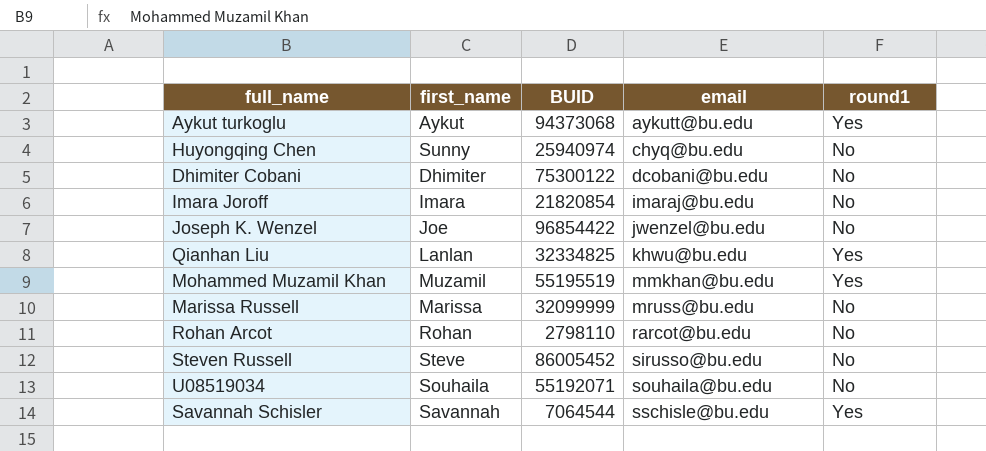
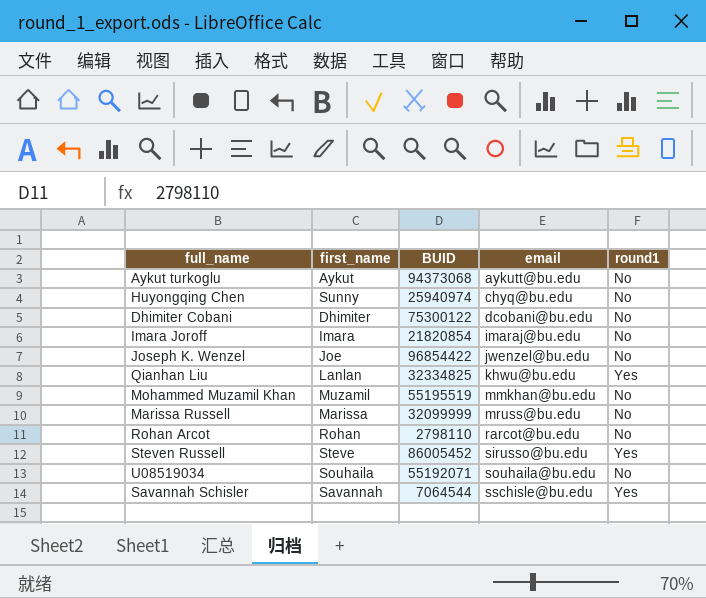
Aykut turkoglu | round1: Yes -> No
Mohammed Muzamil Khan | round1: Yes -> No
Steven Russell | round1: No -> Yes

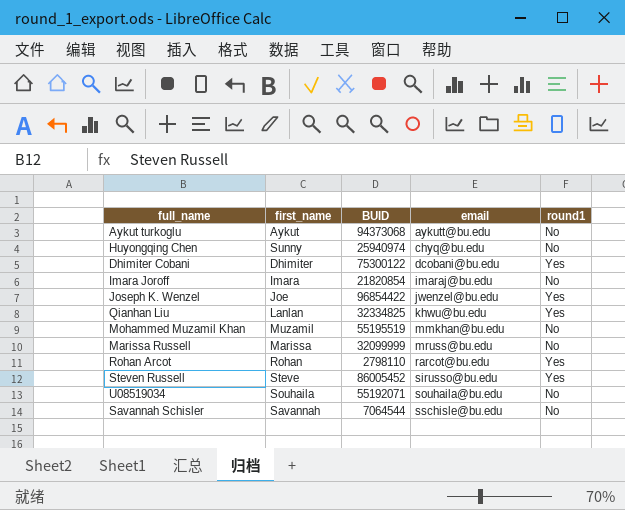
Dhimiter Cobani | round1: No -> Yes
Joseph K. Wenzel | round1: No -> Yes
Rohan Arcot | round1: No -> Yes
Savannah Schisler | round1: Yes -> No

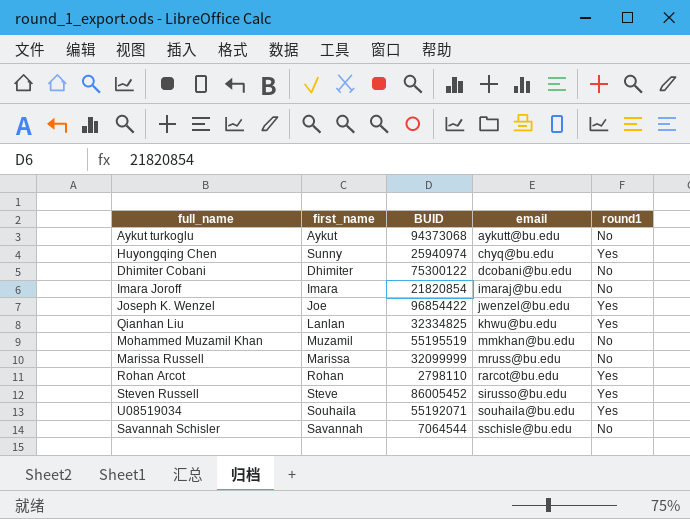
Huyongqing Chen | round1: No -> Yes
Dhimiter Cobani | round1: Yes -> No
U08519034 | round1: No -> Yes

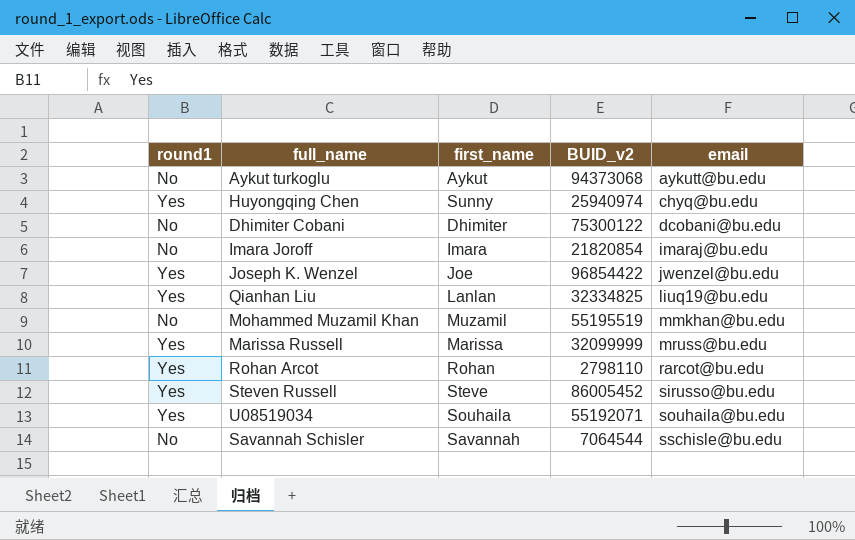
column round1 | position: 5 -> 1
column name: BUID -> BUID_v2
Qianhan Liu | email: khwu@bu.edu -> liuq19@bu.edu
Marissa Russell | round1: No -> Yes

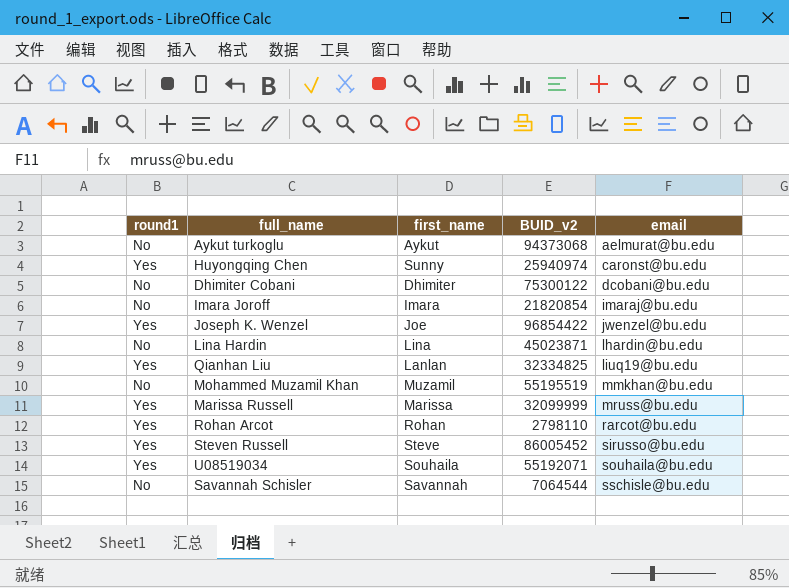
Aykut turkoglu | email: aykutt@bu.edu -> aelmurat@bu.edu
Huyongqing Chen | email: chyq@bu.edu -> caronst@bu.edu
row Lina Hardin: none -> No | Lina | 45023871 | lhardin@bu.edu

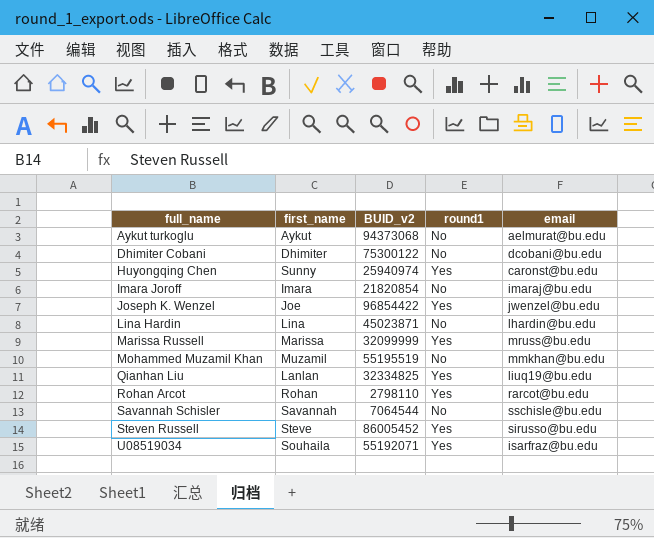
row order: email ascending -> full_name ascending
column round1 | position: 1 -> 4
U08519034 | email: souhaila@bu.edu -> isarfraz@bu.edu

